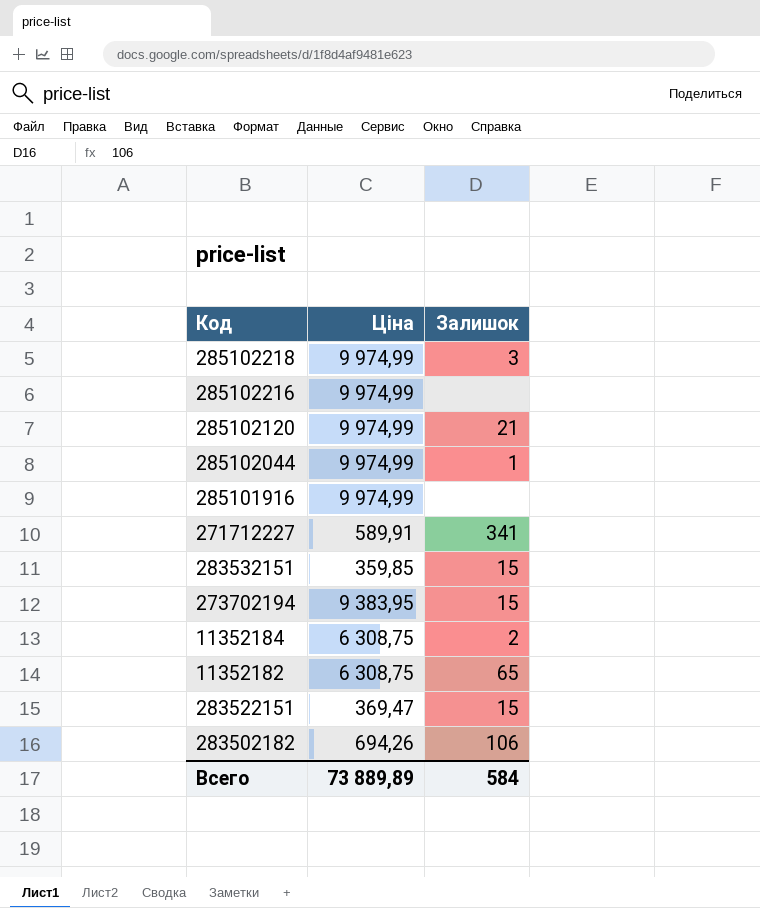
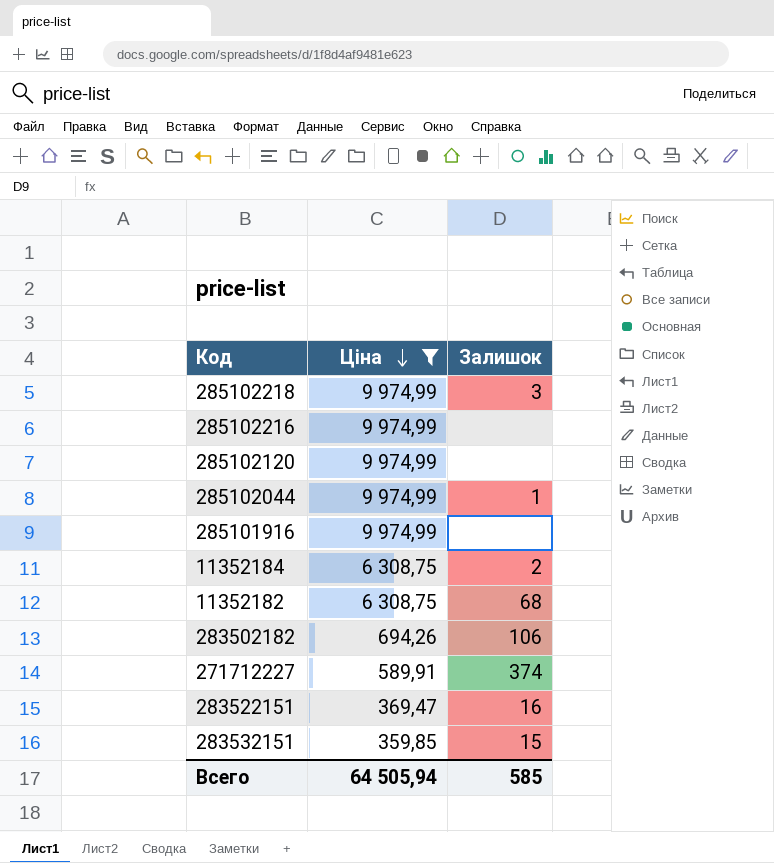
filter: none -> Ціна != 9 383,95
row order: none -> Ціна descending
285102120 | Залишок: 21 -> none
11352182 | Залишок: 65 -> 68
271712227 | Залишок: 341 -> 374
283522151 | Залишок: 15 -> 16
Всего | Ціна: 73 889,89 -> 64 505,94
Всего | Залишок: 584 -> 585

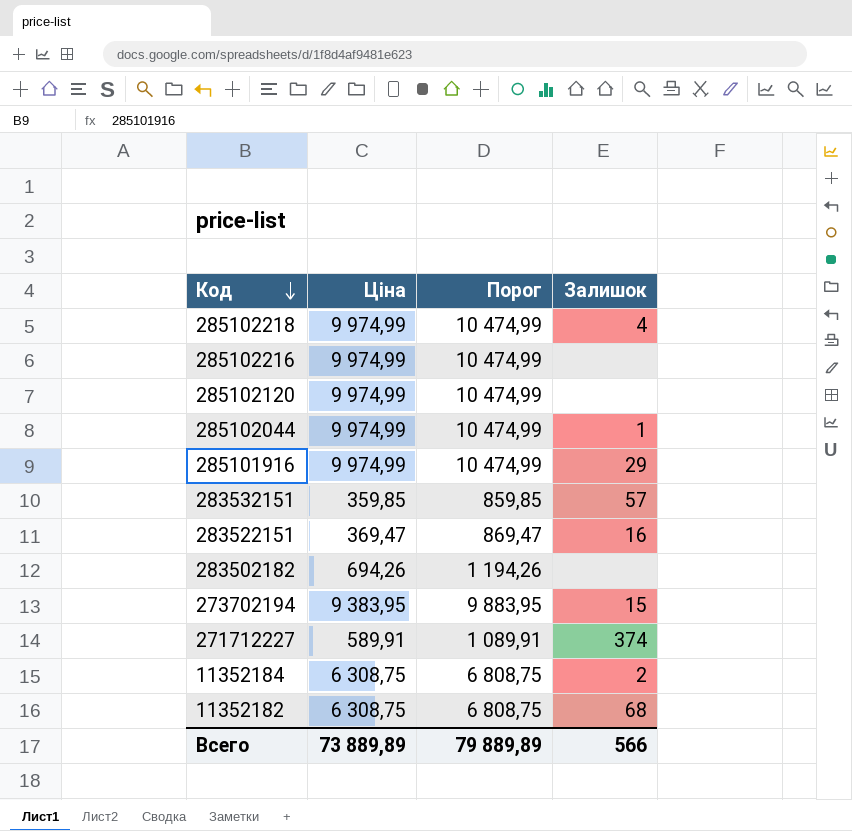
filter: Ціна != 9 383,95 -> none
row order: Ціна descending -> Код descending
column Порог | formula: none -> [Ціна] + 500
285102218 | Залишок: 3 -> 4
285101916 | Залишок: none -> 29
283532151 | Залишок: 15 -> 57
283502182 | Залишок: 106 -> none
Всего | Ціна: 64 505,94 -> 73 889,89
Всего | Залишок: 585 -> 566

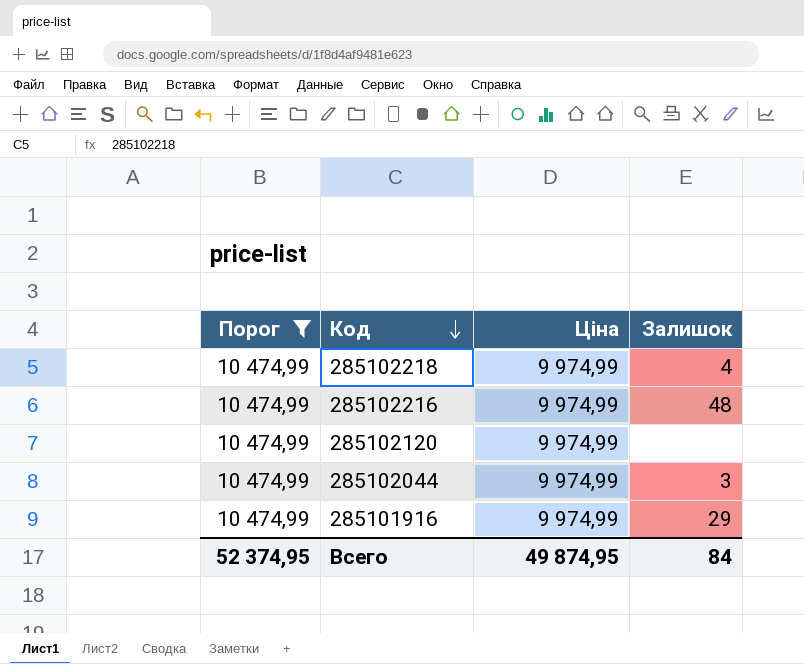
filter: none -> Порог = 10 474,99
column Порог | position: 3 -> 1
285102216 | Залишок: none -> 48
285102044 | Залишок: 1 -> 3
Всего | Порог: 79 889,89 -> 52 374,95
Всего | Ціна: 73 889,89 -> 49 874,95
Всего | Залишок: 566 -> 84

